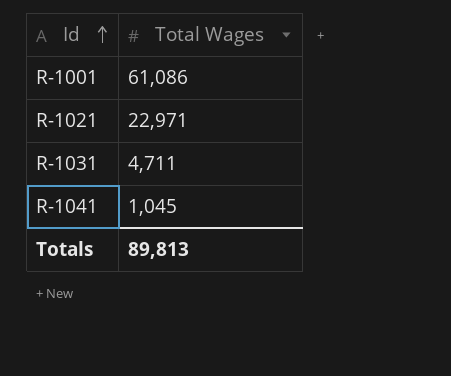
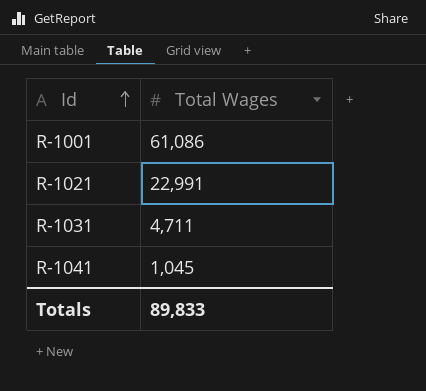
R-1021 | Total Wages: 22,971 -> 22,991
Totals | Total Wages: 89,813 -> 89,833

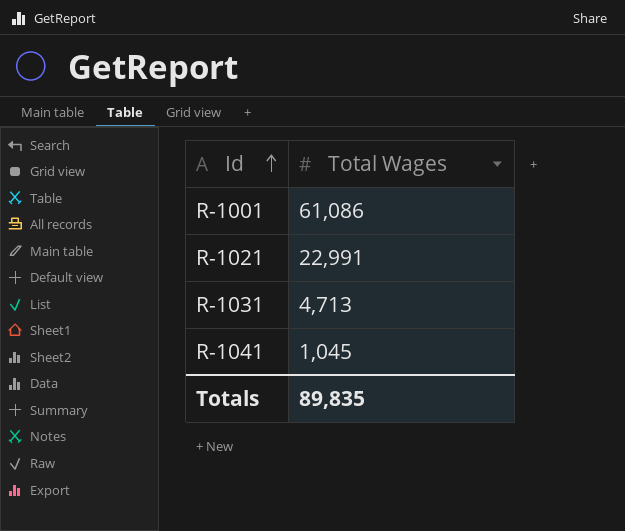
R-1031 | Total Wages: 4,711 -> 4,713
Totals | Total Wages: 89,833 -> 89,835

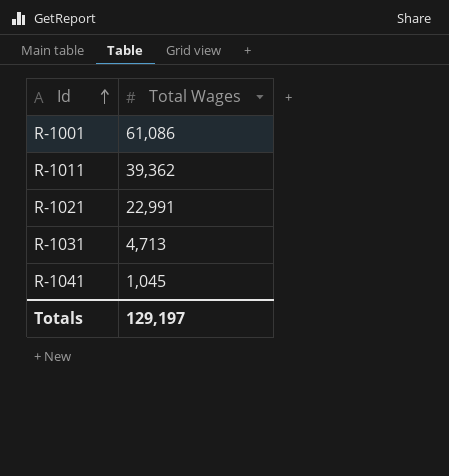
row R-1011: none -> 39,362
Totals | Total Wages: 89,835 -> 129,197

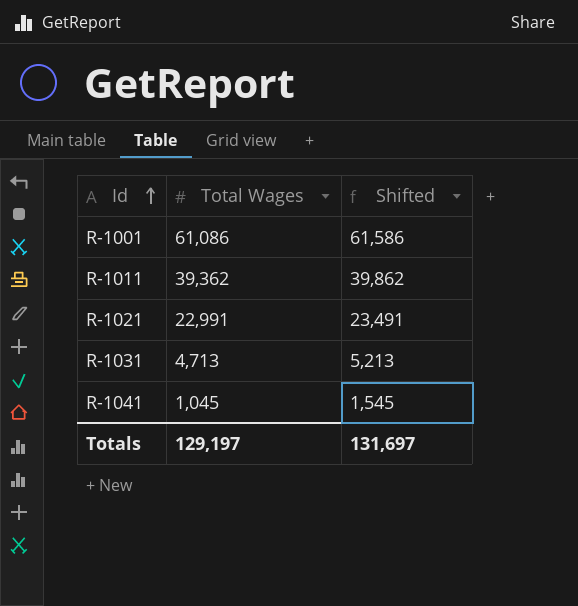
column Shifted | formula: none -> [Total Wages] + 500

